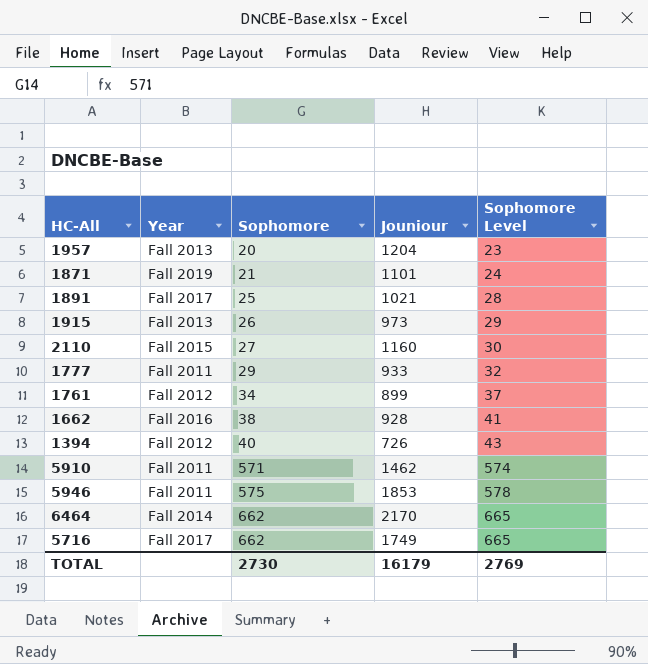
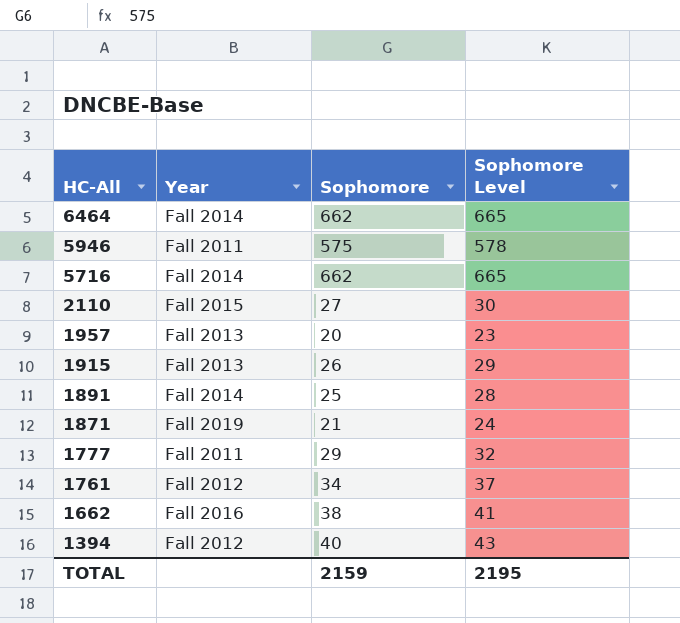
row order: Sophomore ascending -> HC-All descending
column Jouniour | position: 4 -> none
row 5910: Fall 2011 | 571 | 1462 | 574 -> none
5716 | Year: Fall 2017 -> Fall 2014
1891 | Year: Fall 2017 -> Fall 2014
TOTAL | Sophomore: 2730 -> 2159
TOTAL | Sophomore Level: 2769 -> 2195

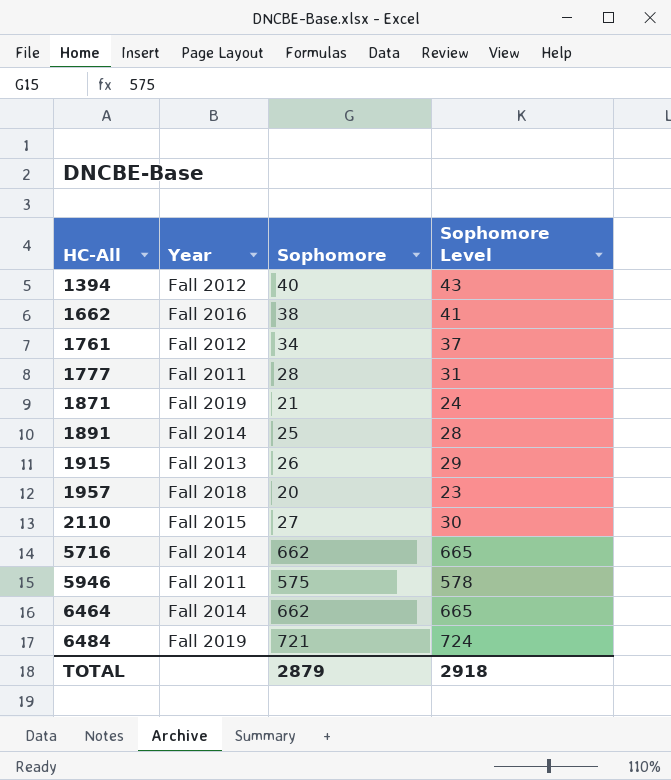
row order: HC-All descending -> HC-All ascending
1777 | Sophomore: 29 -> 28
1777 | Sophomore Level: 32 -> 31
1957 | Year: Fall 2013 -> Fall 2018
row 6484: none -> Fall 2019 | 721 | 724
TOTAL | Sophomore: 2159 -> 2879
TOTAL | Sophomore Level: 2195 -> 2918

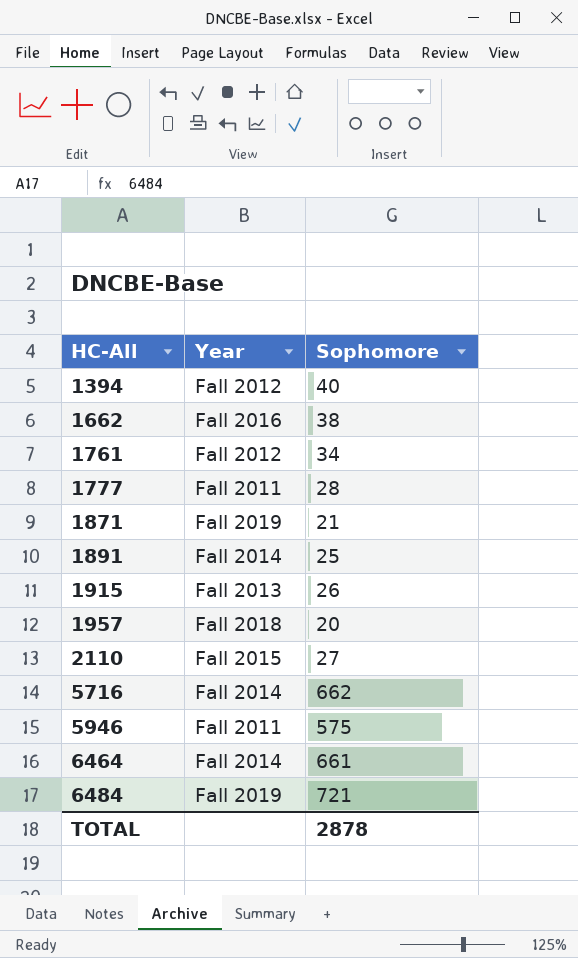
column Sophomore Level | formula: [Sophomore] + 3 -> none
6464 | Sophomore: 662 -> 661
TOTAL | Sophomore: 2879 -> 2878

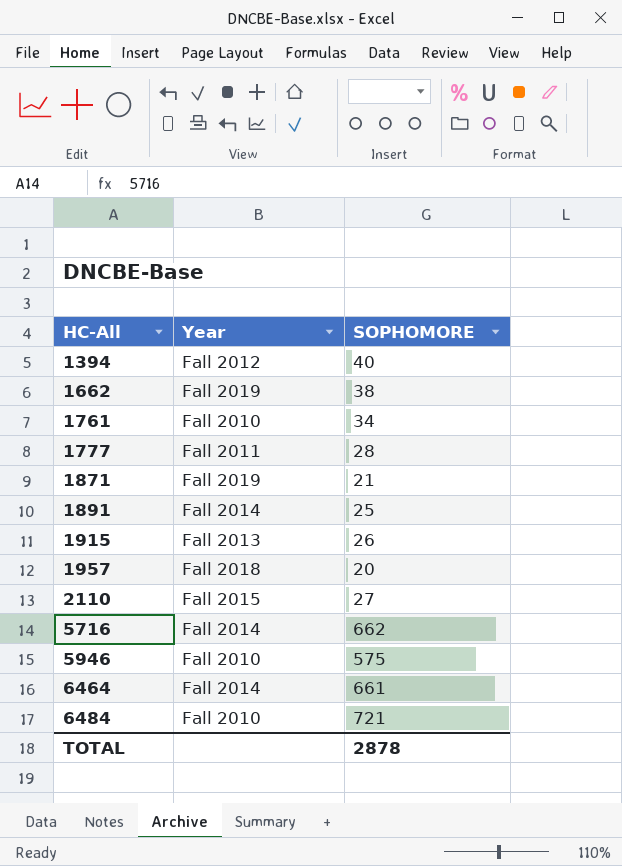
column name: Sophomore -> SOPHOMORE
1662 | Year: Fall 2016 -> Fall 2019
1761 | Year: Fall 2012 -> Fall 2010
5946 | Year: Fall 2011 -> Fall 2010
6484 | Year: Fall 2019 -> Fall 2010

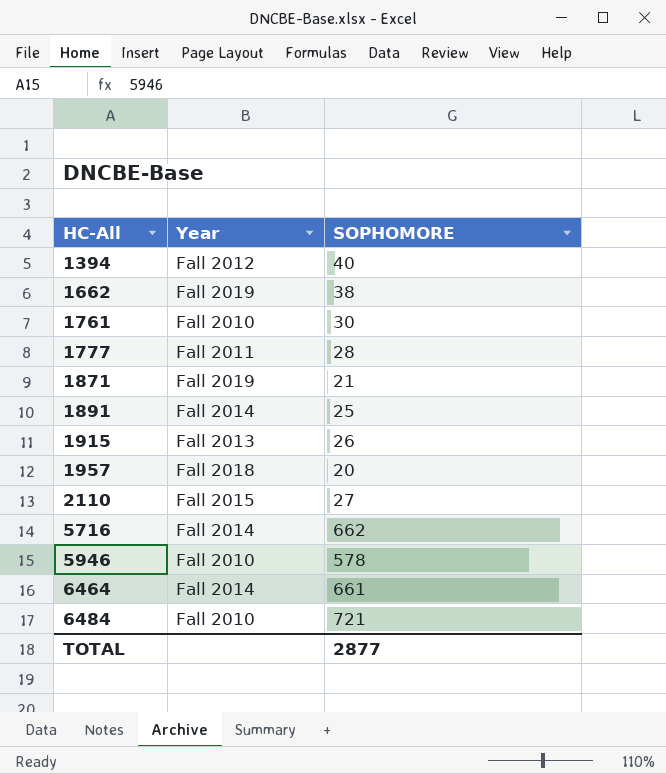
1761 | SOPHOMORE: 34 -> 30
5946 | SOPHOMORE: 575 -> 578
TOTAL | SOPHOMORE: 2878 -> 2877

